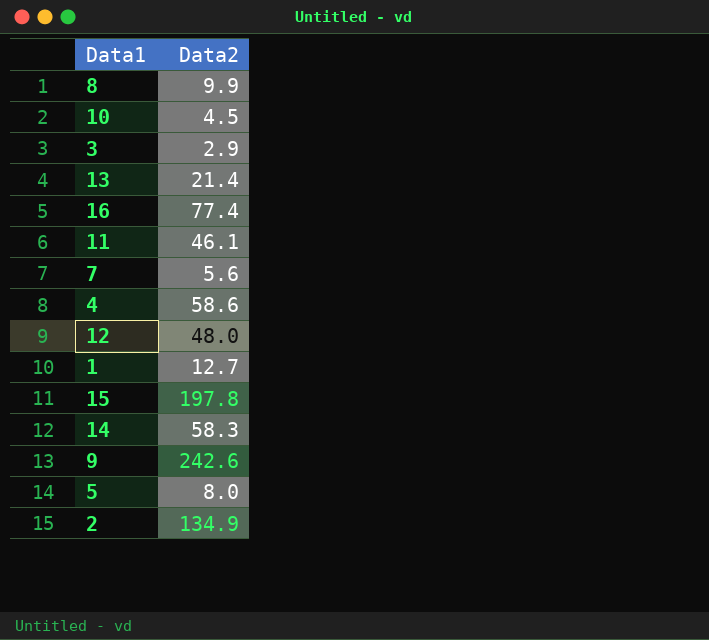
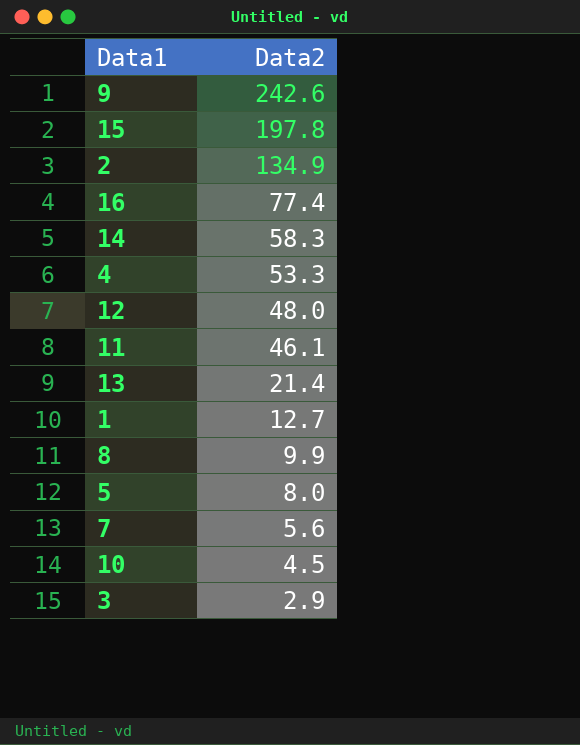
row order: none -> Data2 descending
4 | Data2: 58.6 -> 53.3

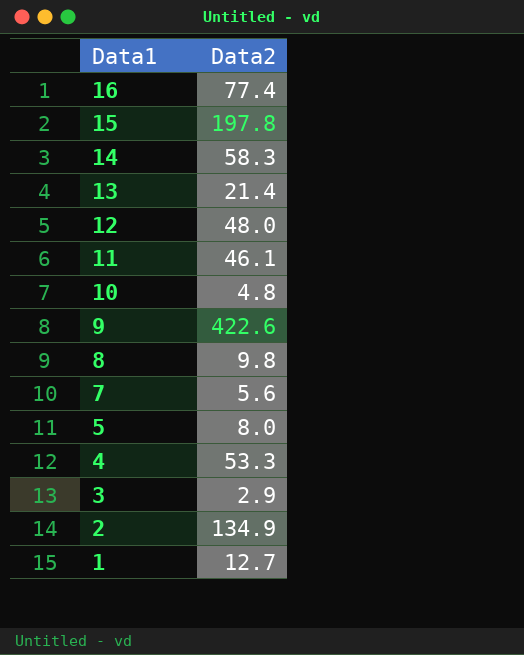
row order: Data2 descending -> Data1 descending
10 | Data2: 4.5 -> 4.8
9 | Data2: 242.6 -> 422.6
8 | Data2: 9.9 -> 9.8

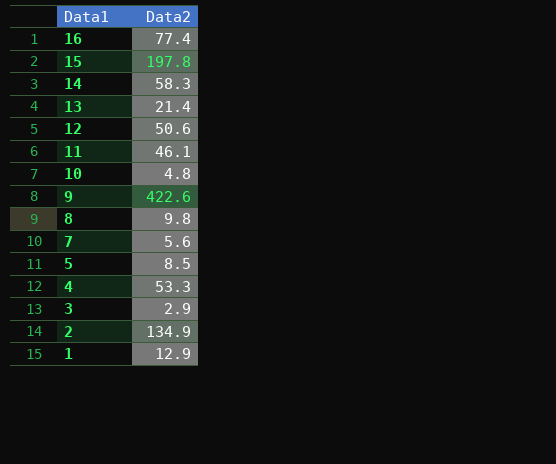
12 | Data2: 48.0 -> 50.6
5 | Data2: 8.0 -> 8.5
1 | Data2: 12.7 -> 12.9

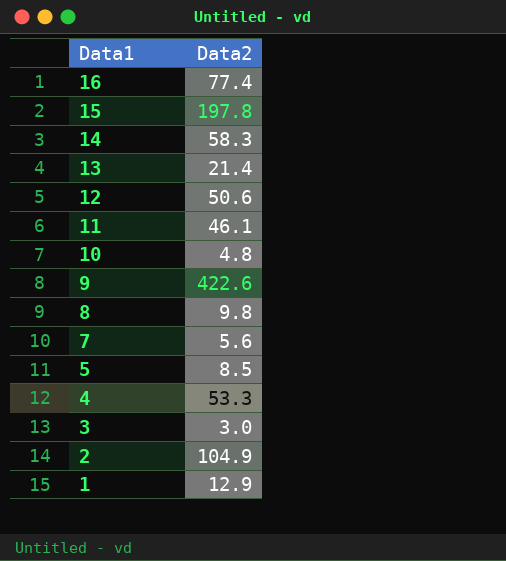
3 | Data2: 2.9 -> 3.0
2 | Data2: 134.9 -> 104.9

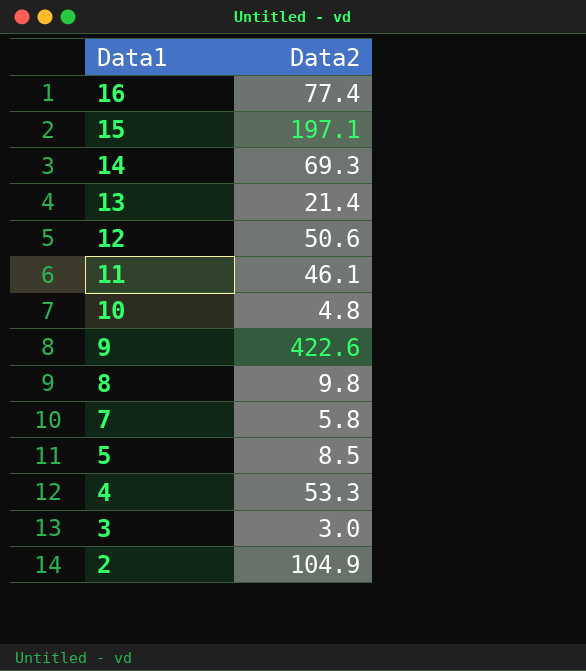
row 1: 12.9 -> none
15 | Data2: 197.8 -> 197.1
14 | Data2: 58.3 -> 69.3
7 | Data2: 5.6 -> 5.8

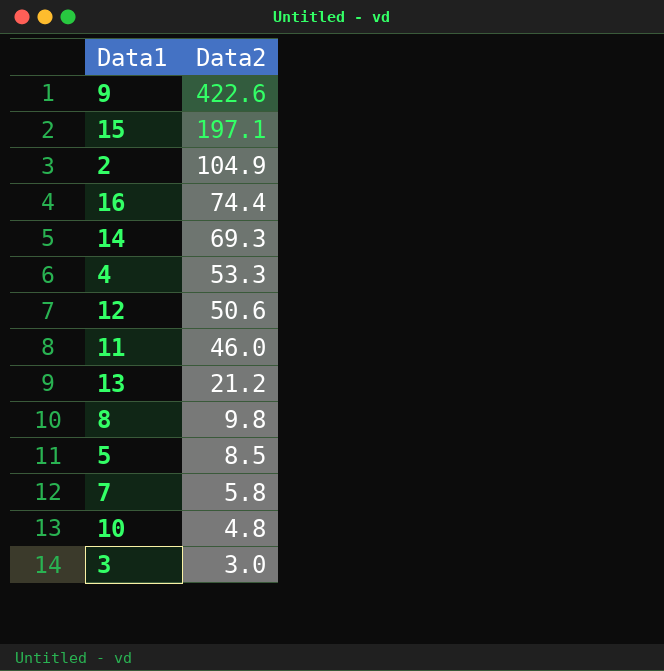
row order: Data1 descending -> Data2 descending
16 | Data2: 77.4 -> 74.4
11 | Data2: 46.1 -> 46.0
13 | Data2: 21.4 -> 21.2

